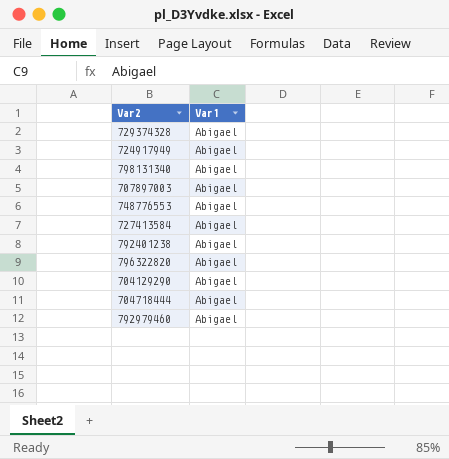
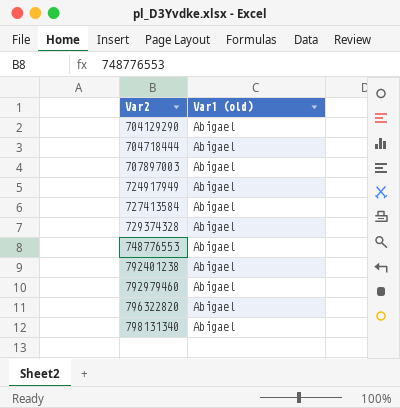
row order: none -> Var2 ascending
column name: Var1 -> Var1 (old)

